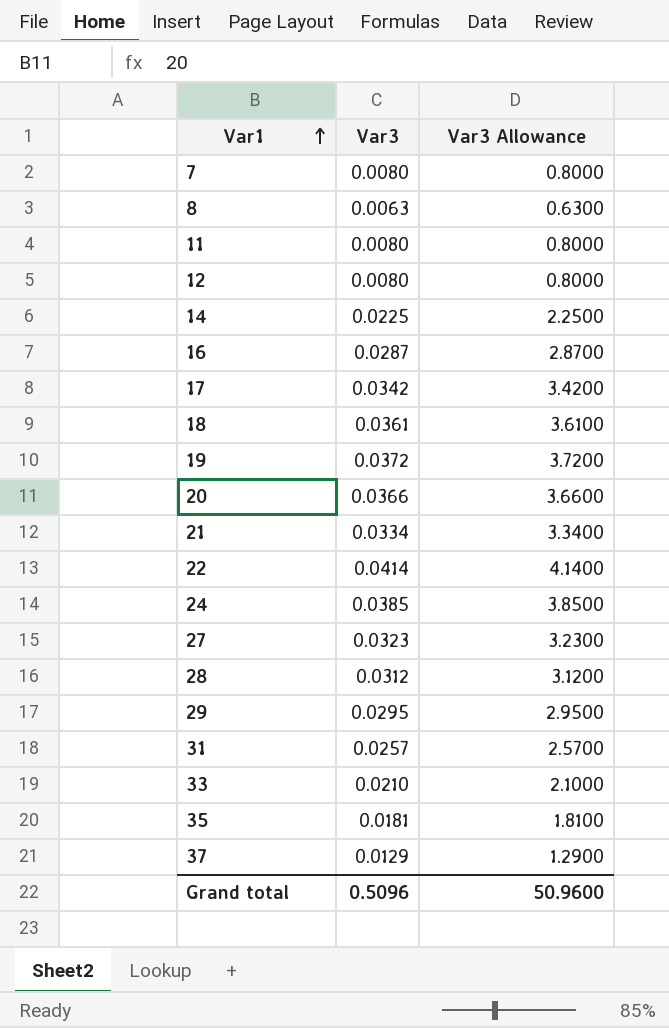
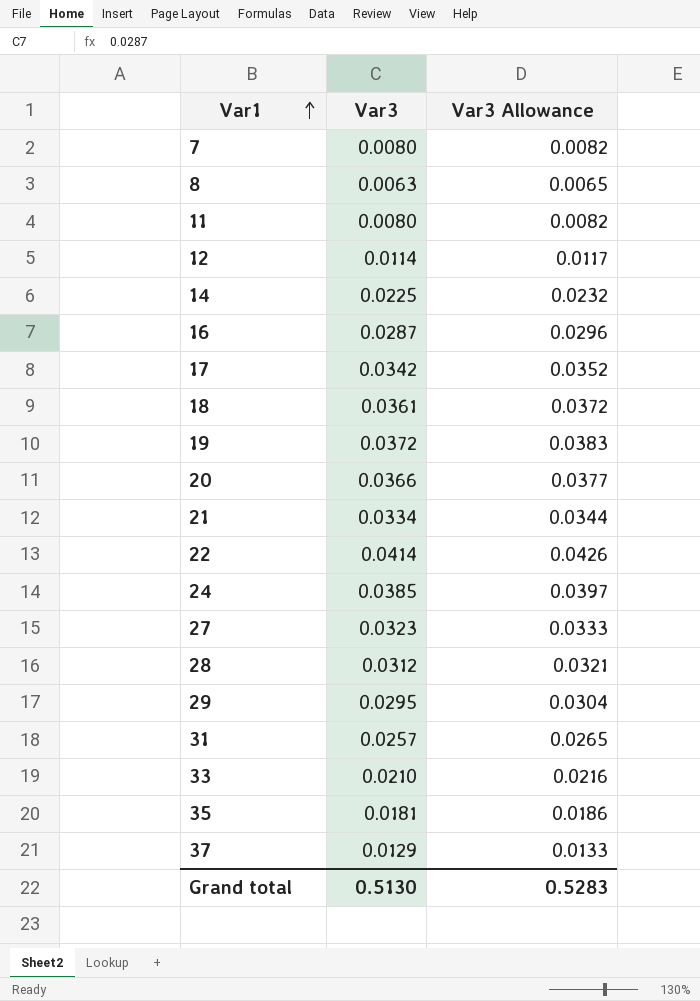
column Var3 Allowance | formula: [Var3] * 100 -> [Var3] * 1.03
12 | Var3: 0.0080 -> 0.0114
Grand total | Var3: 0.5096 -> 0.5130
Grand total | Var3 Allowance: 50.9600 -> 0.5283

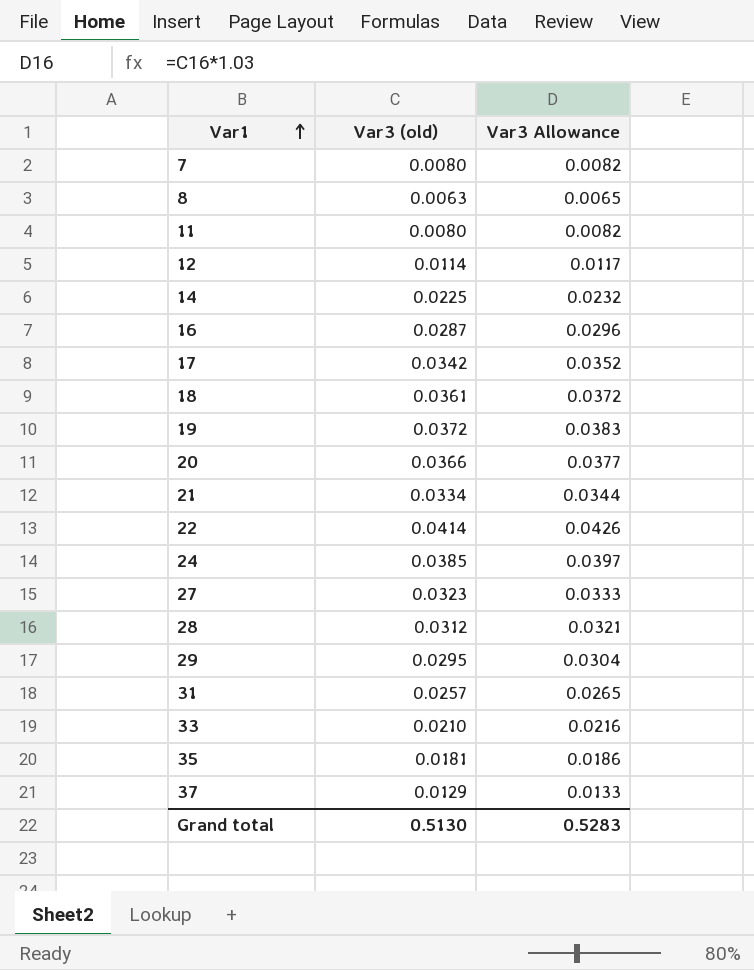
column name: Var3 -> Var3 (old)

